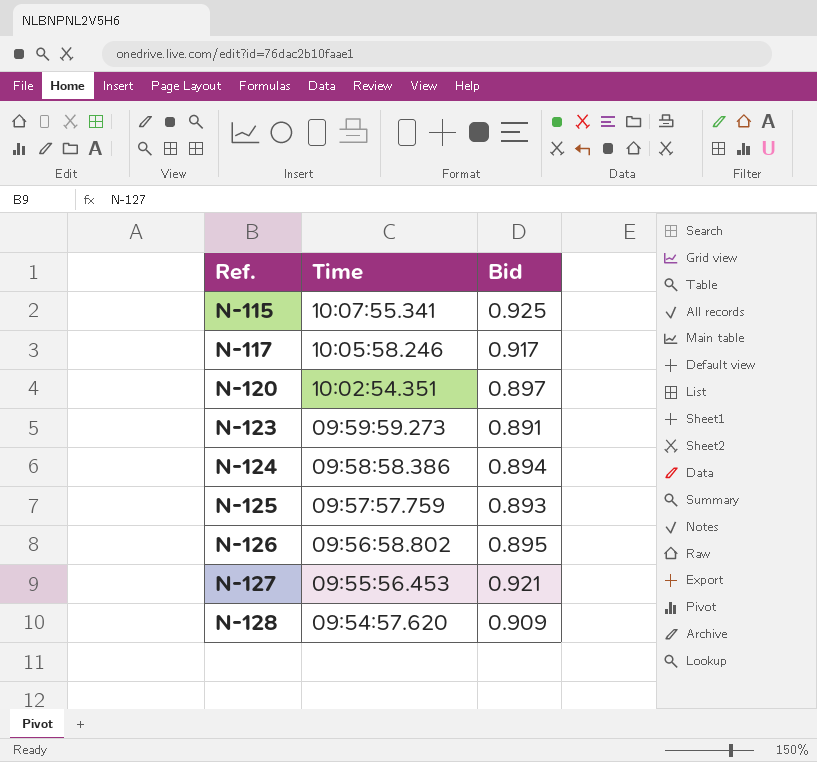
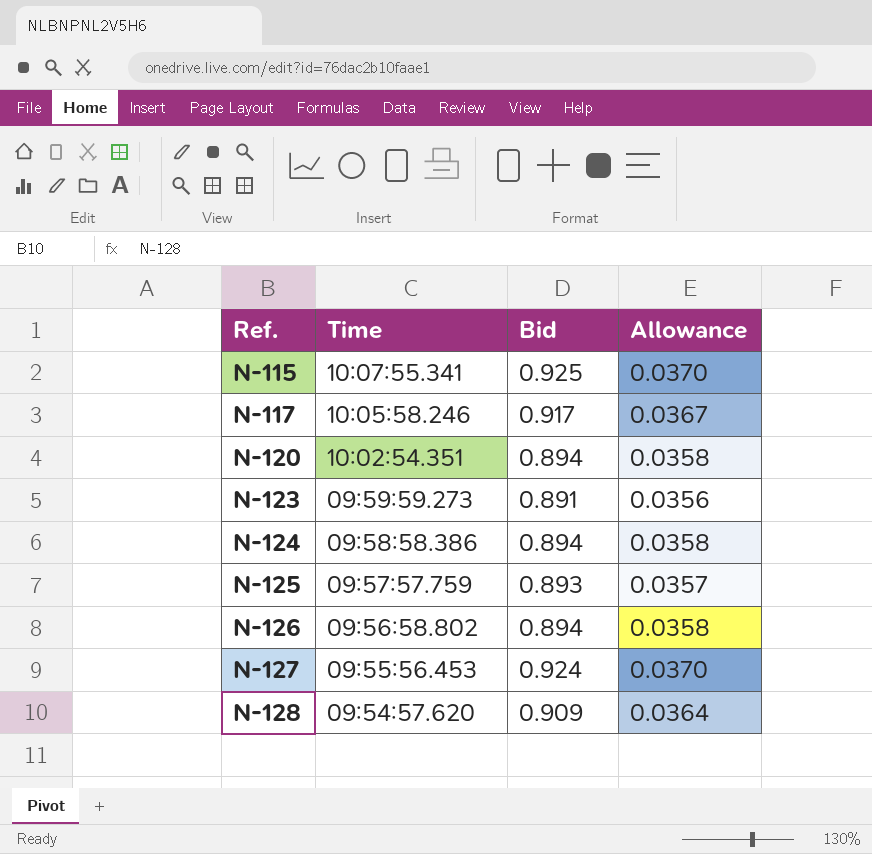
column Allowance | formula: none -> [Bid] * 0.04
N-120 | Bid: 0.897 -> 0.894
N-126 | Bid: 0.895 -> 0.894
N-127 | Bid: 0.921 -> 0.924

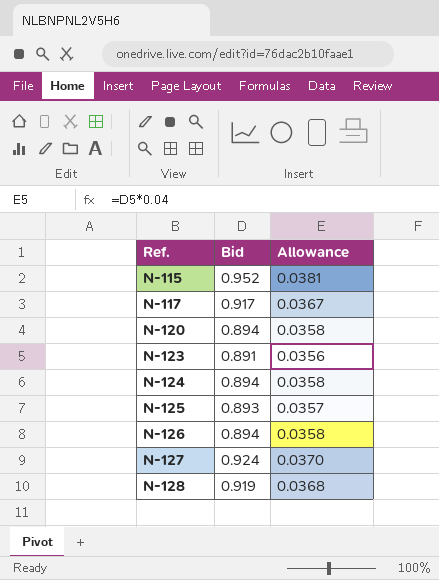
column Time | position: 2 -> none
N-115 | Bid: 0.925 -> 0.952
N-115 | Allowance: 0.0370 -> 0.0381
N-128 | Bid: 0.909 -> 0.919
N-128 | Allowance: 0.0364 -> 0.0368

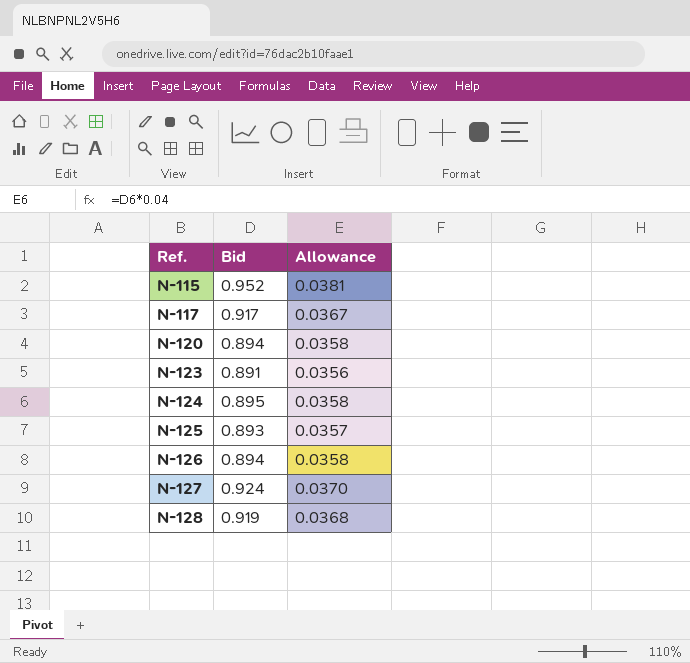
N-124 | Bid: 0.894 -> 0.895

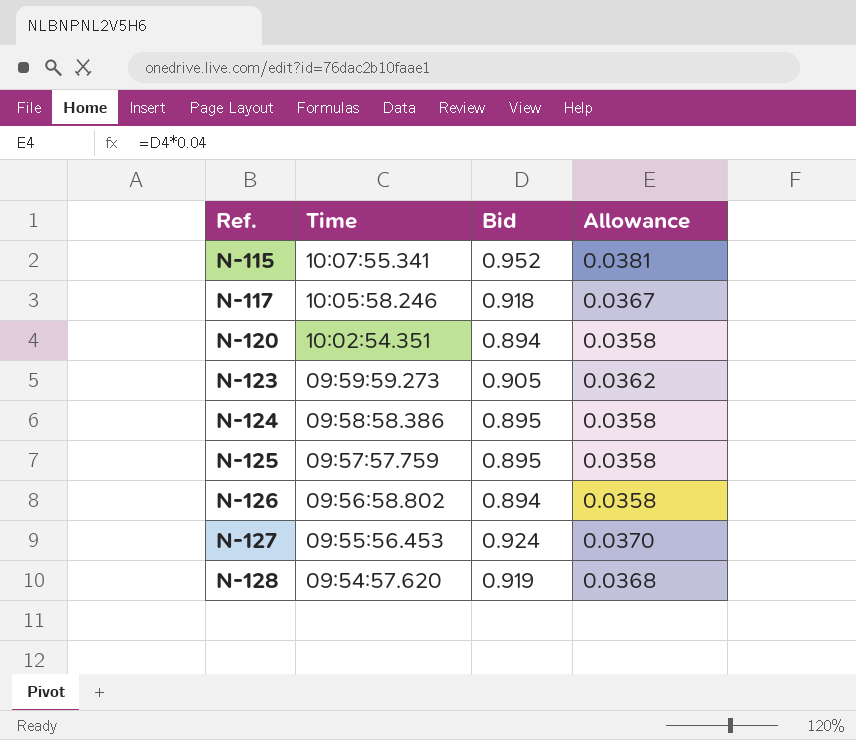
column Time | position: none -> 2
N-117 | Bid: 0.917 -> 0.918
N-123 | Bid: 0.891 -> 0.905
N-123 | Allowance: 0.0356 -> 0.0362
N-125 | Bid: 0.893 -> 0.895
N-125 | Allowance: 0.0357 -> 0.0358

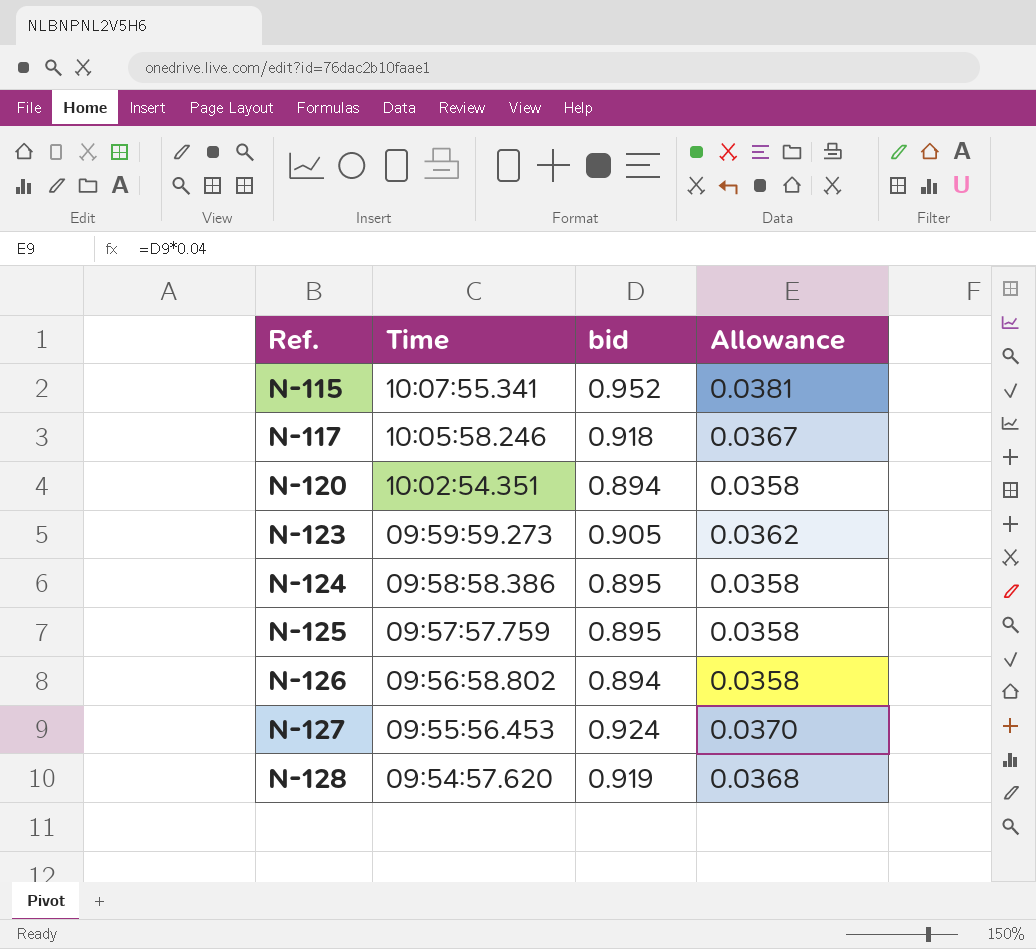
column name: Bid -> bid

